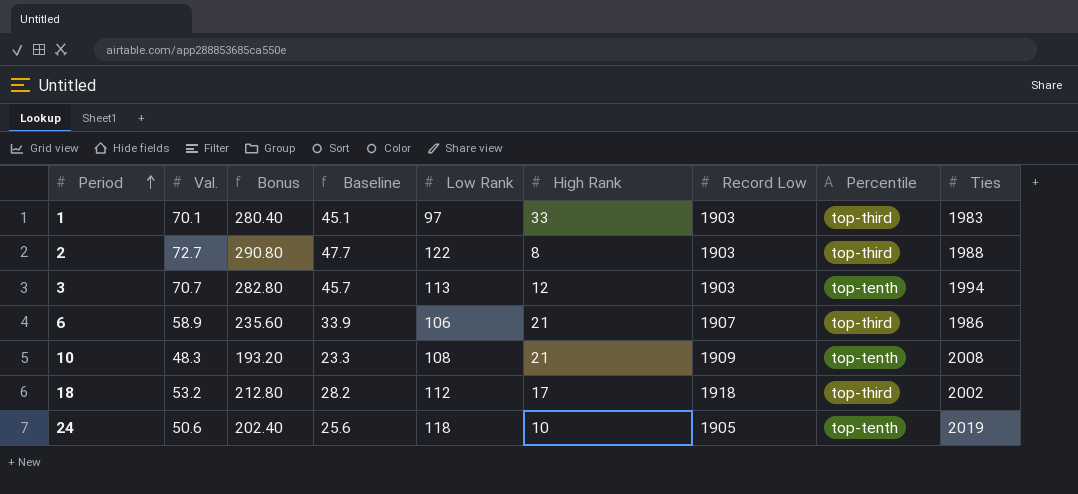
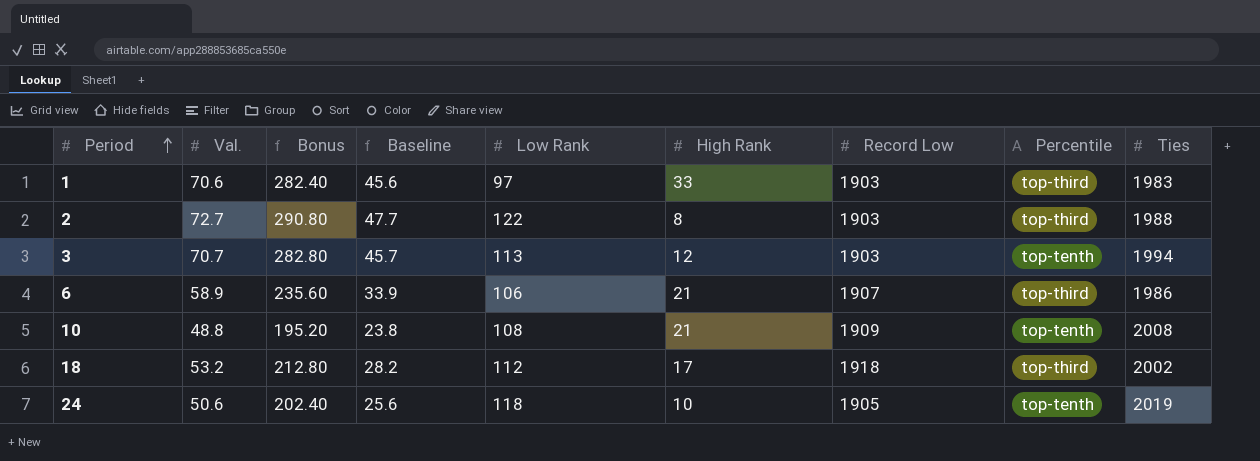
1 | Val.: 70.1 -> 70.6
1 | Bonus: 280.40 -> 282.40
1 | Baseline: 45.1 -> 45.6
10 | Val.: 48.3 -> 48.8
10 | Bonus: 193.20 -> 195.20
10 | Baseline: 23.3 -> 23.8

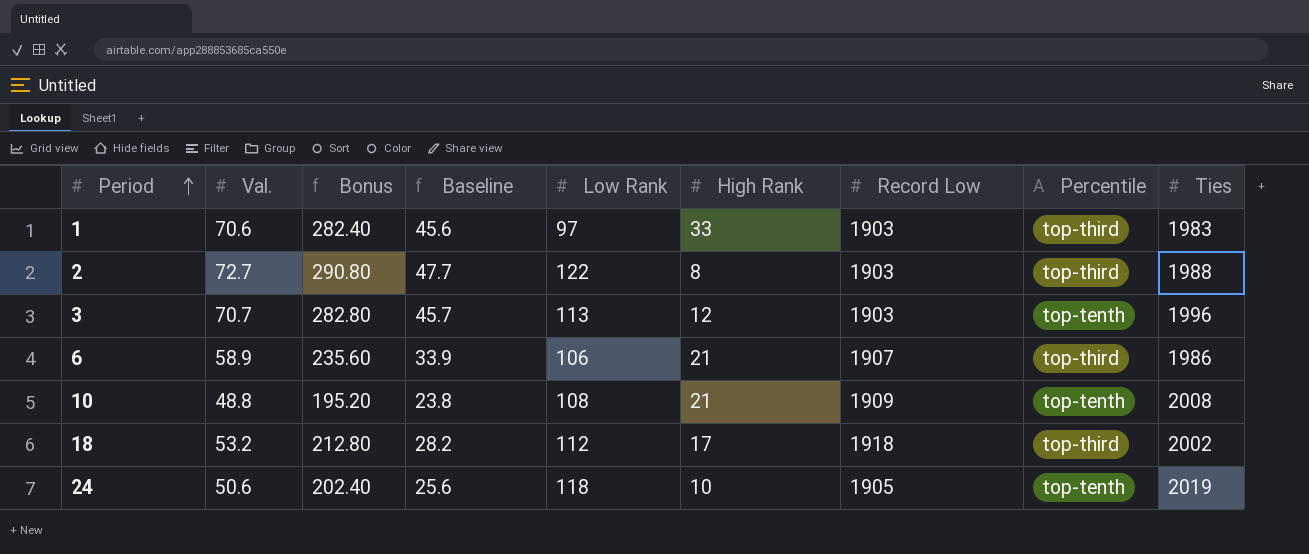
3 | Ties: 1994 -> 1996

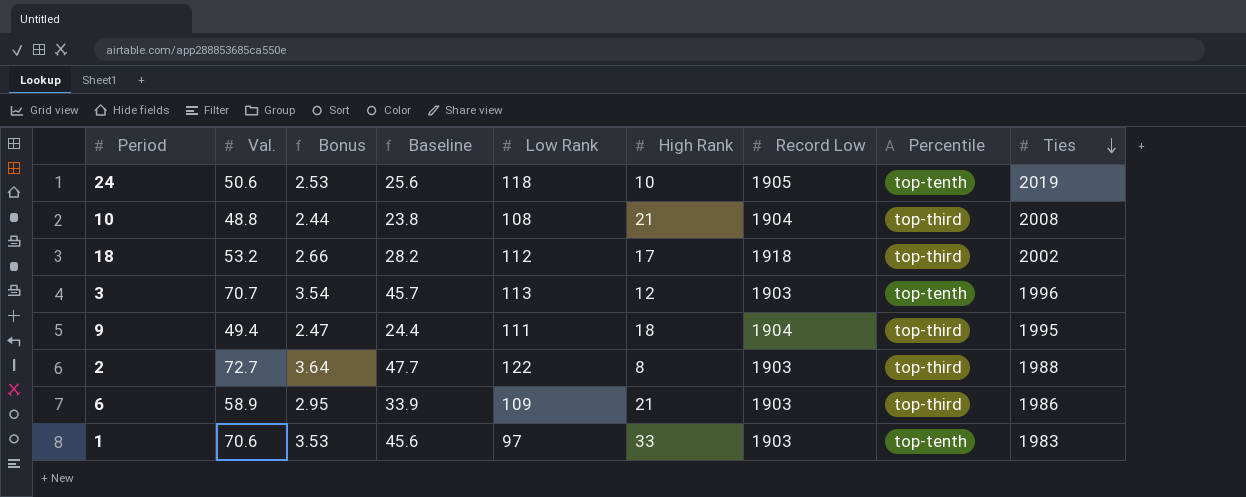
row order: Period ascending -> Ties descending
column Bonus | formula: [Val.] * 4 -> [Val.] * 0.05
10 | Record Low: 1909 -> 1904
10 | Percentile: top-tenth -> top-third
row 9: none -> 49.4 | 2.47 | 24.4 | 111 | 18 | 1904 | top-third | 1995
6 | Low Rank: 106 -> 109
6 | Record Low: 1907 -> 1903
1 | Percentile: top-third -> top-tenth

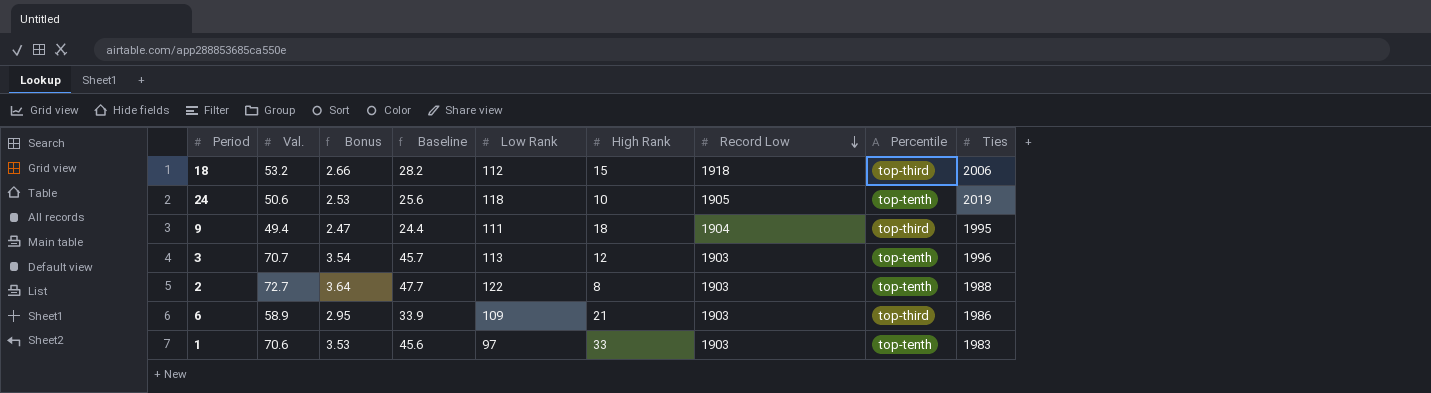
row order: Ties descending -> Record Low descending
row 10: 48.8 | 2.44 | 23.8 | 108 | 21 | 1904 | top-third | 2008 -> none
18 | High Rank: 17 -> 15
18 | Ties: 2002 -> 2006
2 | Percentile: top-third -> top-tenth

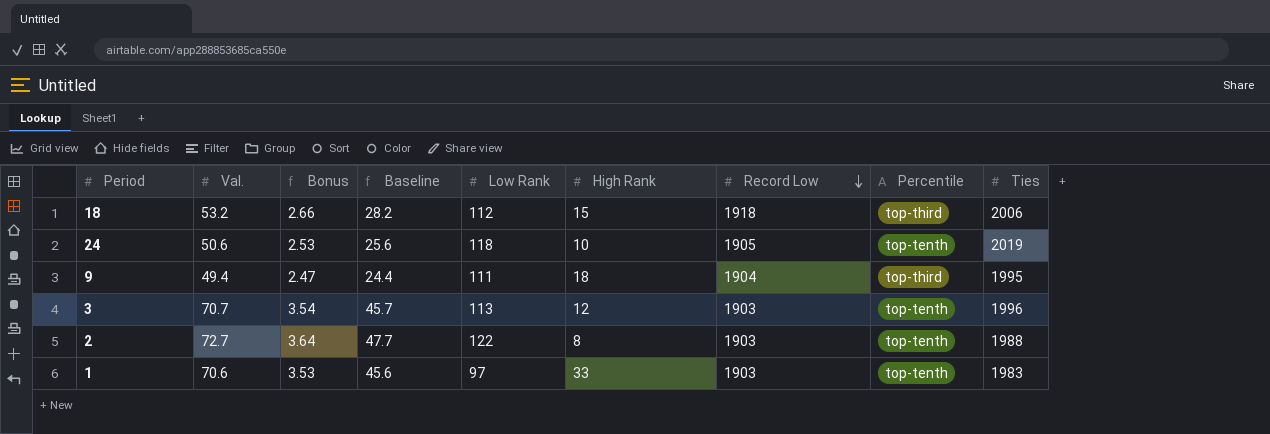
row 6: 58.9 | 2.95 | 33.9 | 109 | 21 | 1903 | top-third | 1986 -> none

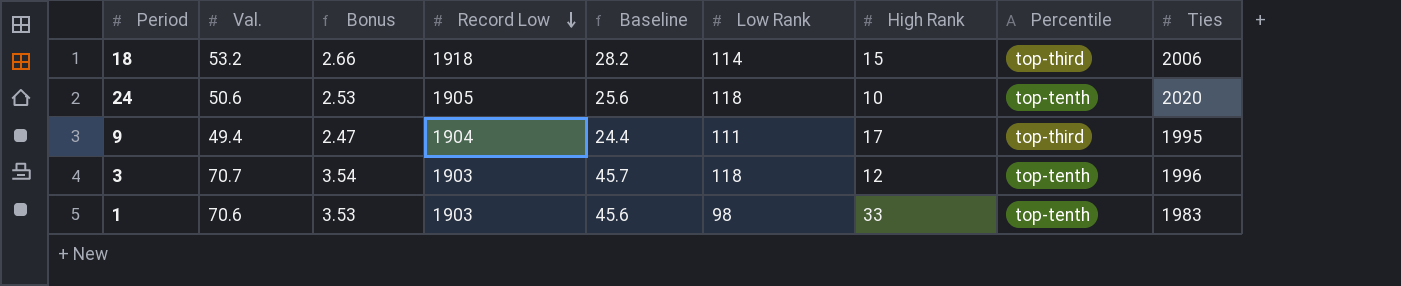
column Record Low | position: 7 -> 4
row 2: 72.7 | 3.64 | 47.7 | 122 | 8 | 1903 | top-tenth | 1988 -> none
18 | Low Rank: 112 -> 114
24 | Ties: 2019 -> 2020
9 | High Rank: 18 -> 17
3 | Low Rank: 113 -> 118
1 | Low Rank: 97 -> 98

